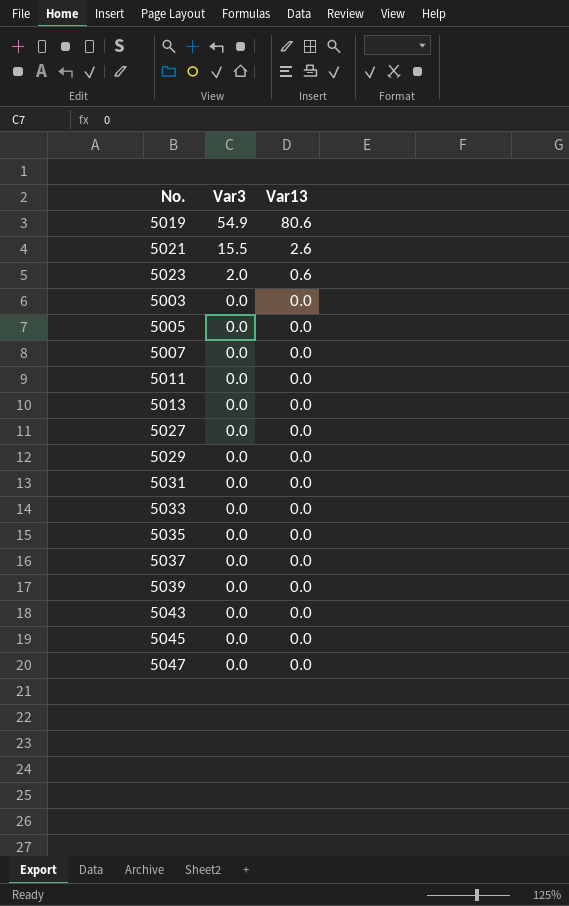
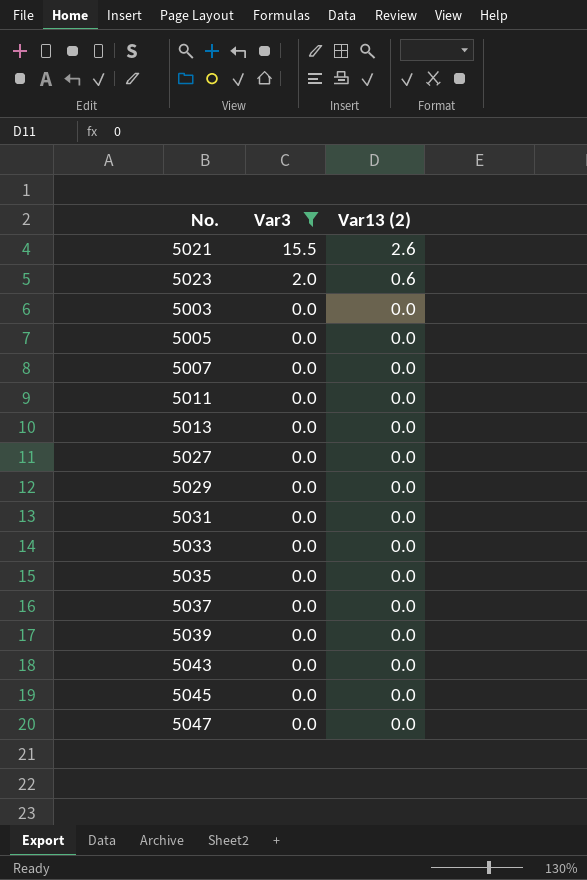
filter: none -> Var3 != 54.9
column name: Var13 -> Var13 (2)

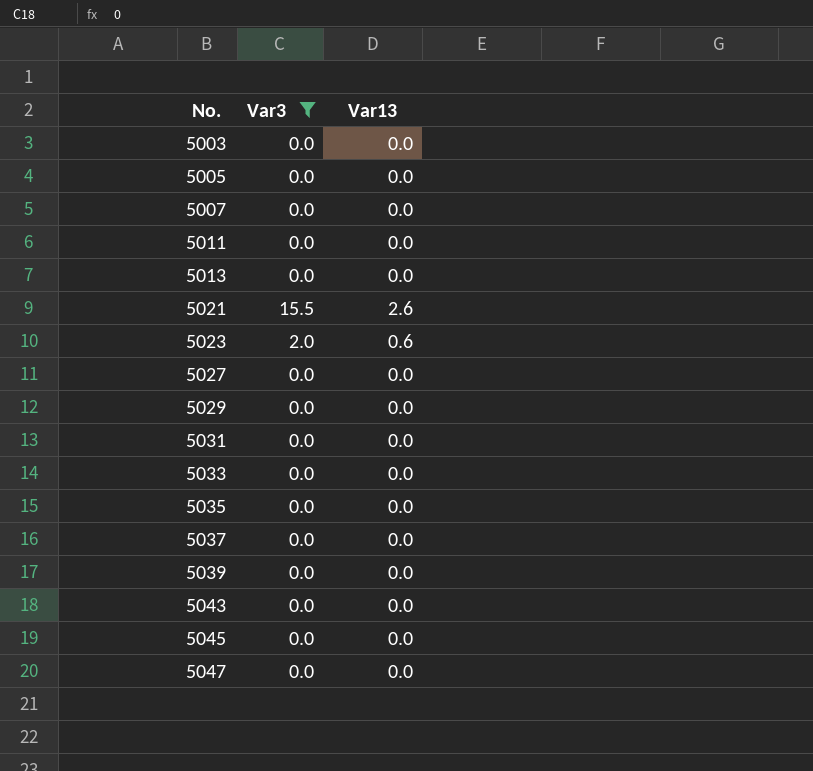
row order: Var3 descending -> No. ascending
column name: Var13 (2) -> Var13

